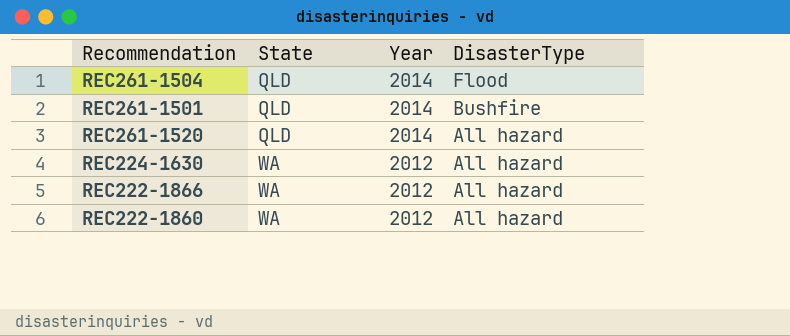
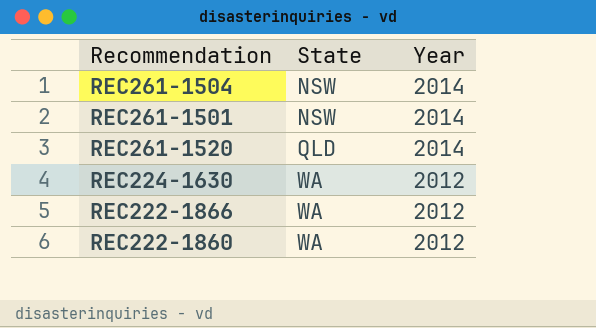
column DisasterType | position: 4 -> none
REC261-1504 | State: QLD -> NSW
REC261-1501 | State: QLD -> NSW

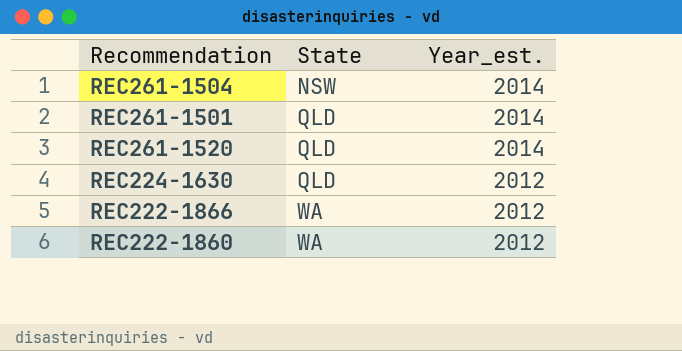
column name: Year -> Year_est.
REC261-1501 | State: NSW -> QLD
REC224-1630 | State: WA -> QLD

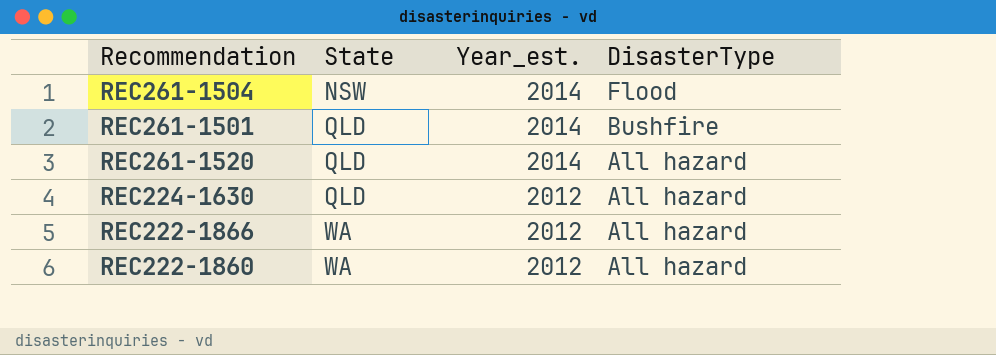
column DisasterType | position: none -> 4

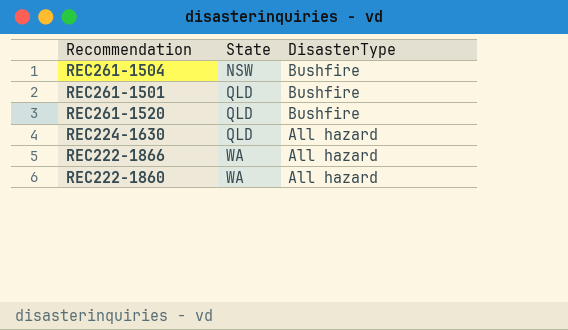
column Year_est. | position: 3 -> none
REC261-1504 | DisasterType: Flood -> Bushfire
REC261-1520 | DisasterType: All hazard -> Bushfire

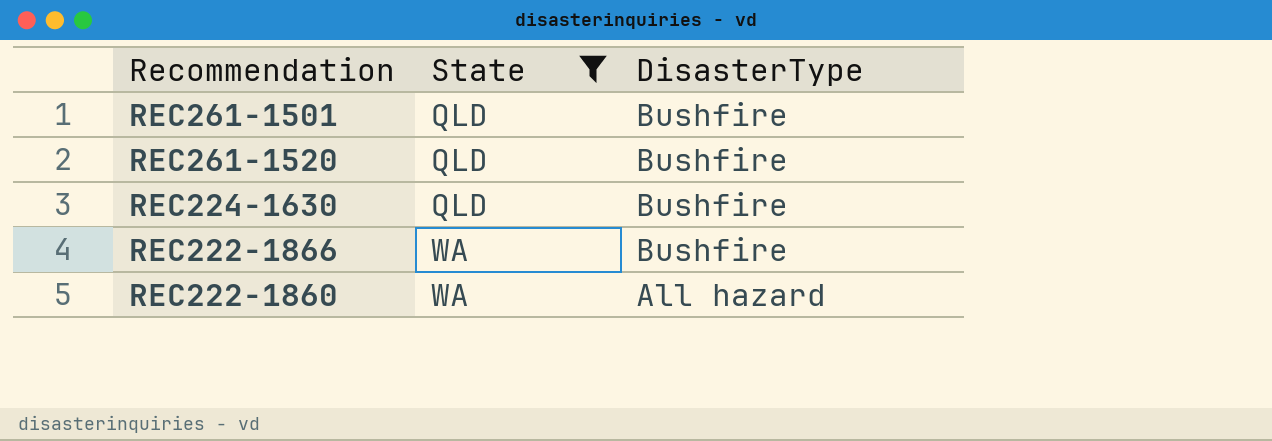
filter: none -> State != NSW
REC224-1630 | DisasterType: All hazard -> Bushfire
REC222-1866 | DisasterType: All hazard -> Bushfire

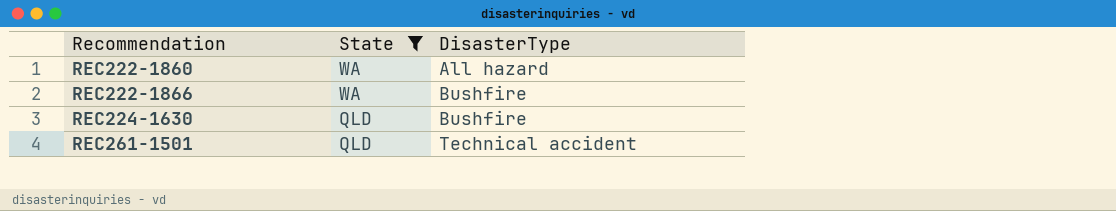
row order: State ascending -> Recommendation ascending
row REC261-1520: QLD | Bushfire -> none
REC261-1501 | DisasterType: Bushfire -> Technical accident

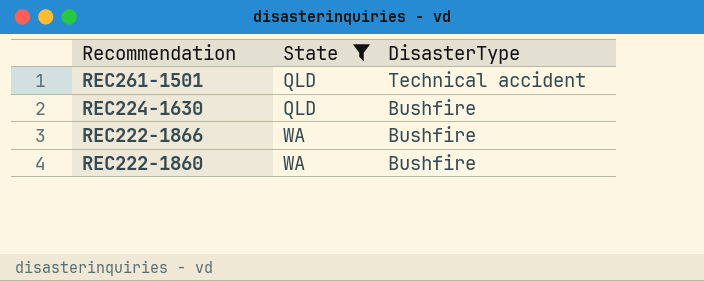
row order: Recommendation ascending -> Recommendation descending
REC222-1860 | DisasterType: All hazard -> Bushfire

